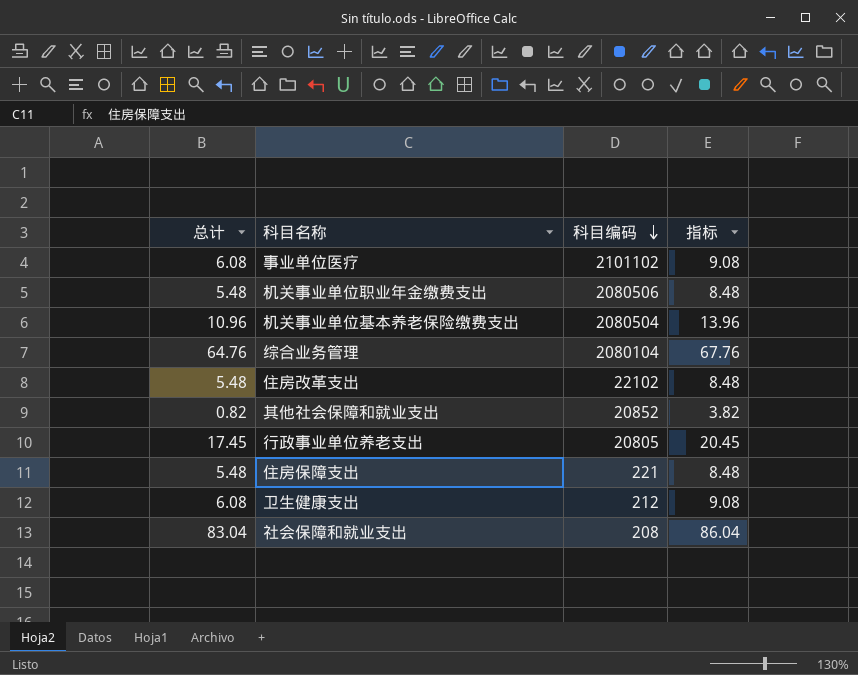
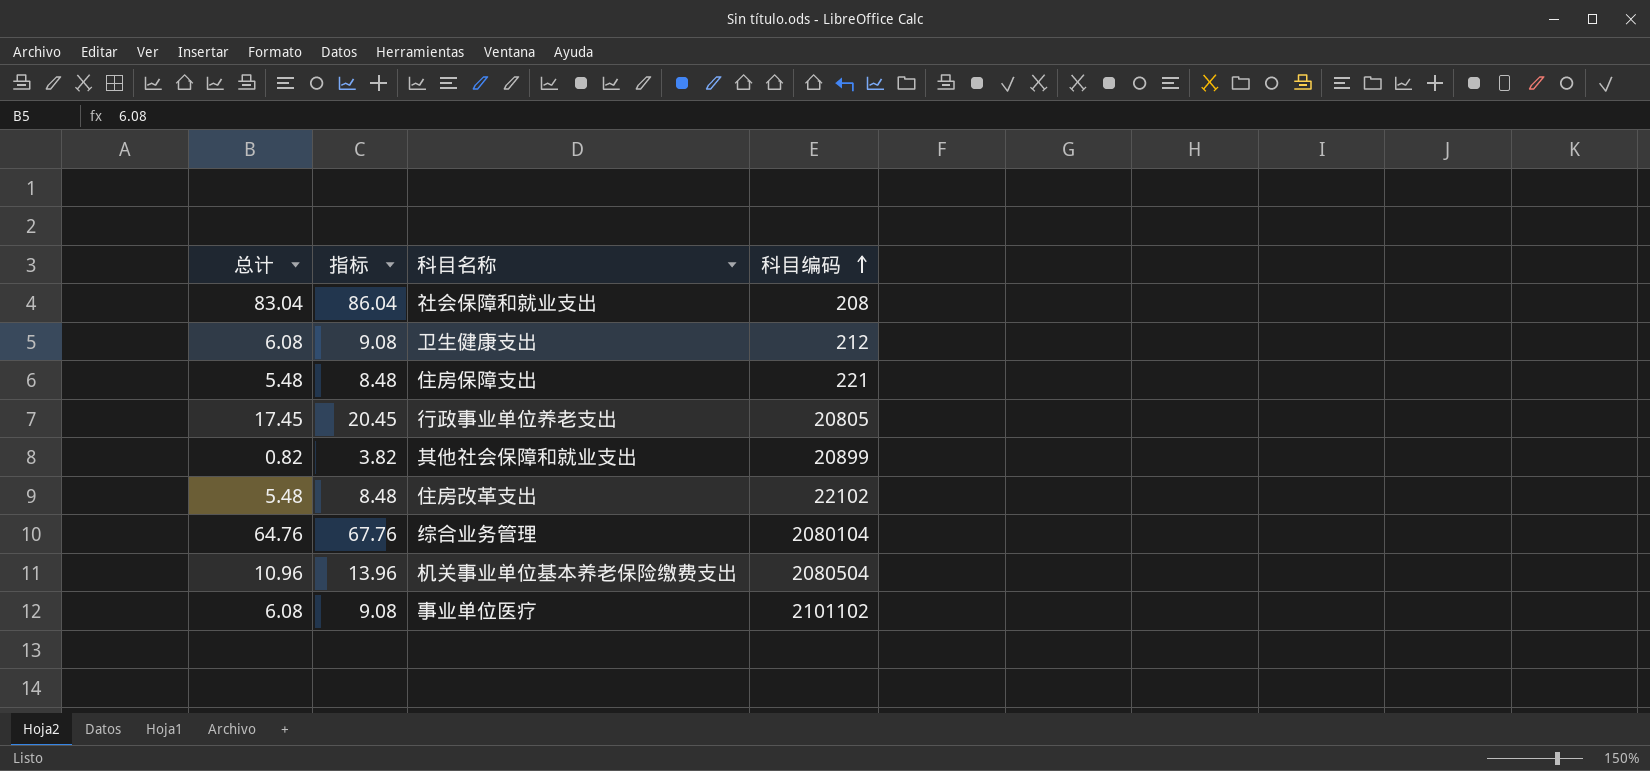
row order: 科目编码 descending -> 科目编码 ascending
column 指标 | position: 4 -> 2
row 机关事业单位职业年金缴费支出: 5.48 | 2080506 | 8.48 -> none
其他社会保障和就业支出 | 科目编码: 20852 -> 20899

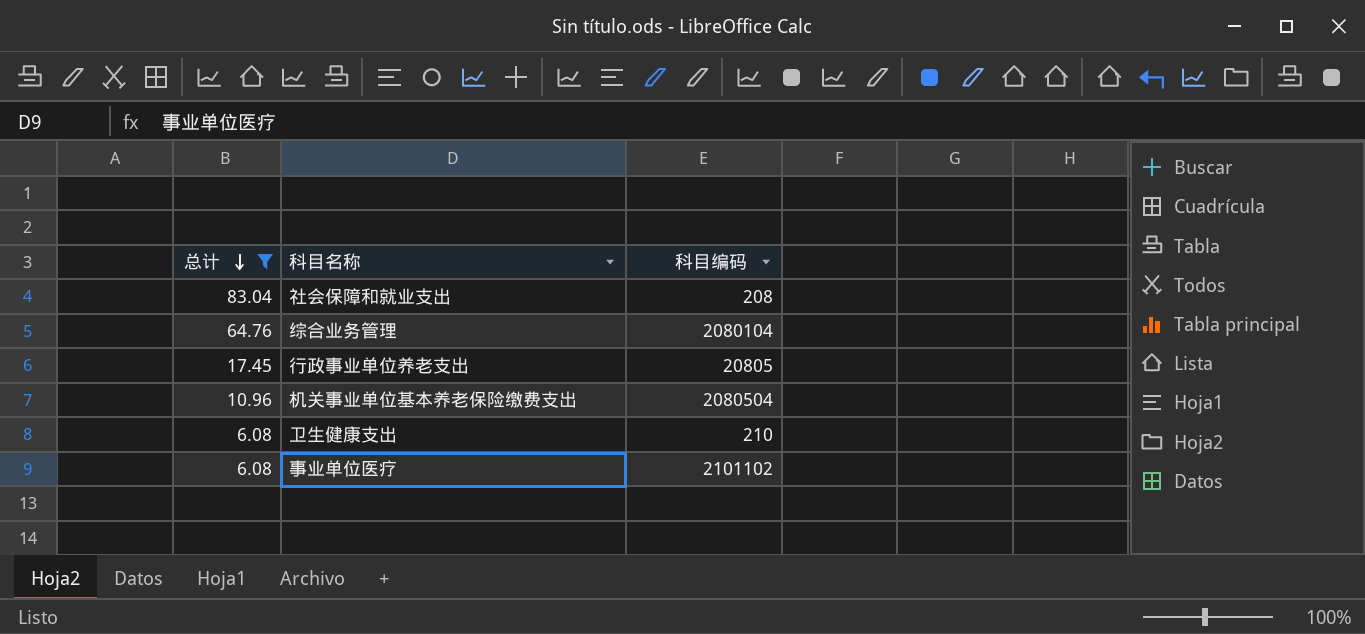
filter: none -> 总计 >= 6.08
row order: 科目编码 ascending -> 总计 descending
column 指标 | formula: [总计] + 3 -> none
卫生健康支出 | 科目编码: 212 -> 210

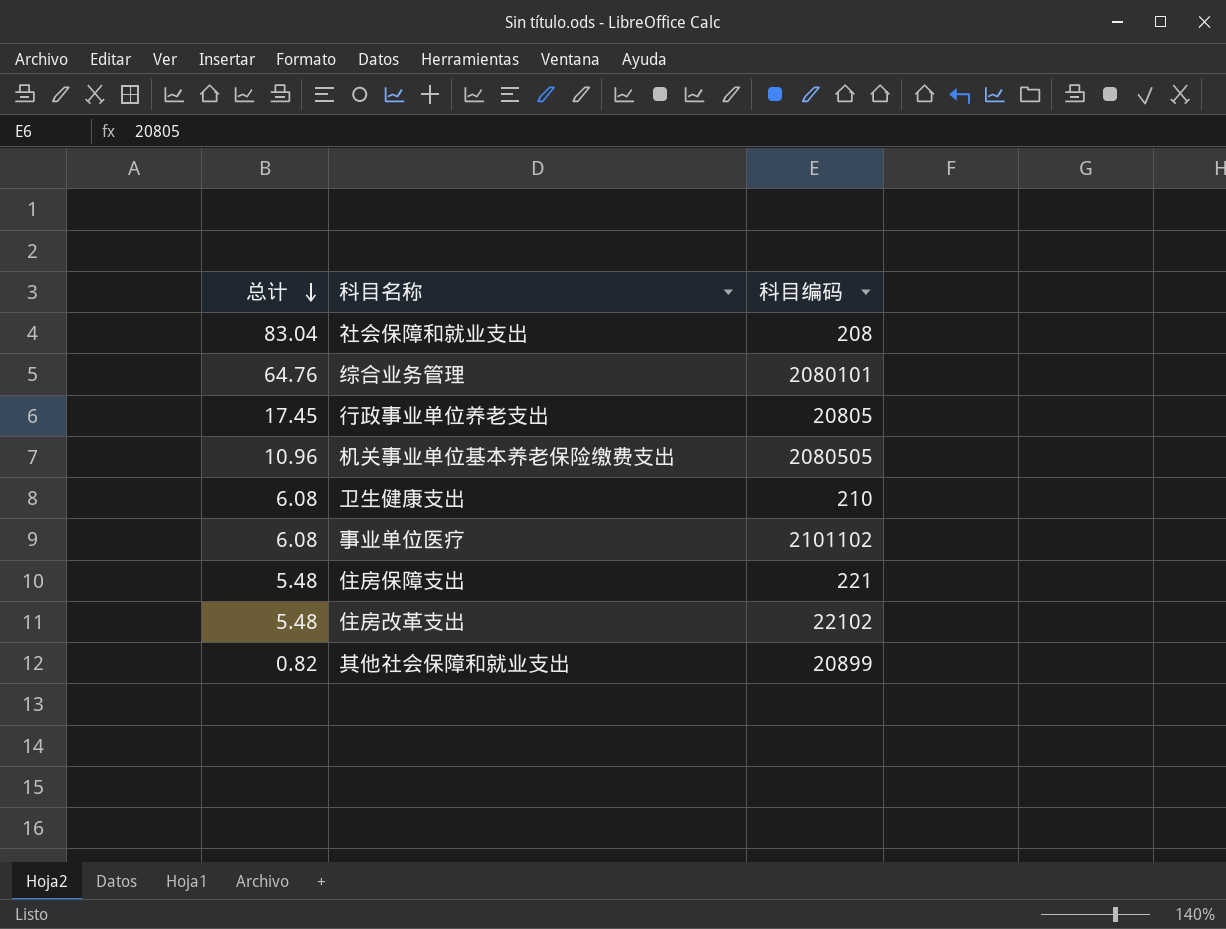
filter: 总计 >= 6.08 -> none
综合业务管理 | 科目编码: 2080104 -> 2080101
机关事业单位基本养老保险缴费支出 | 科目编码: 2080504 -> 2080505

